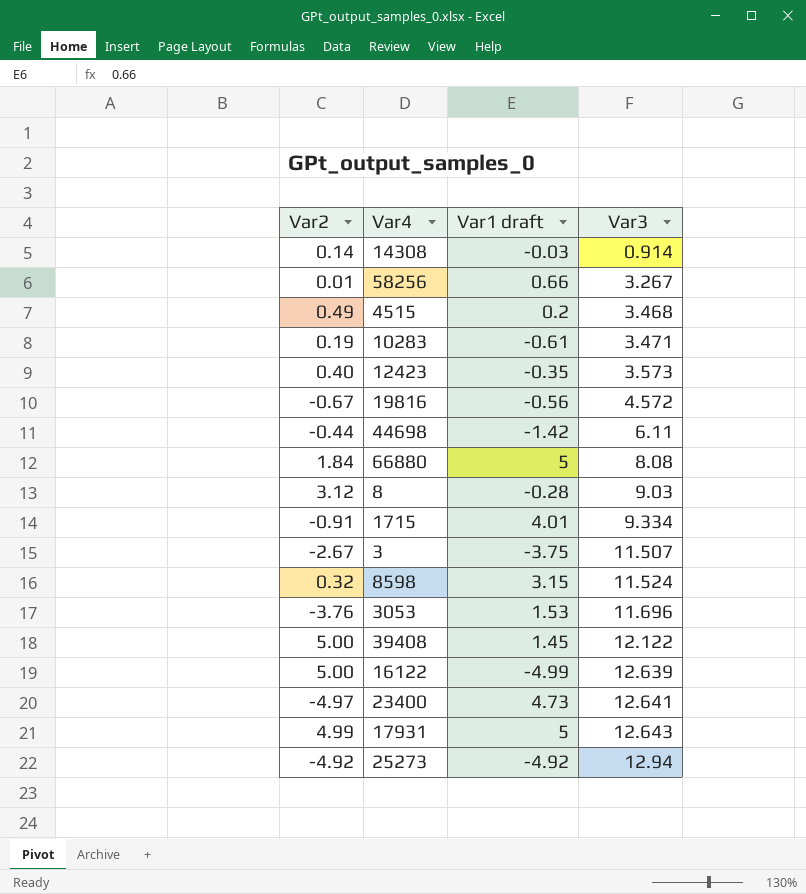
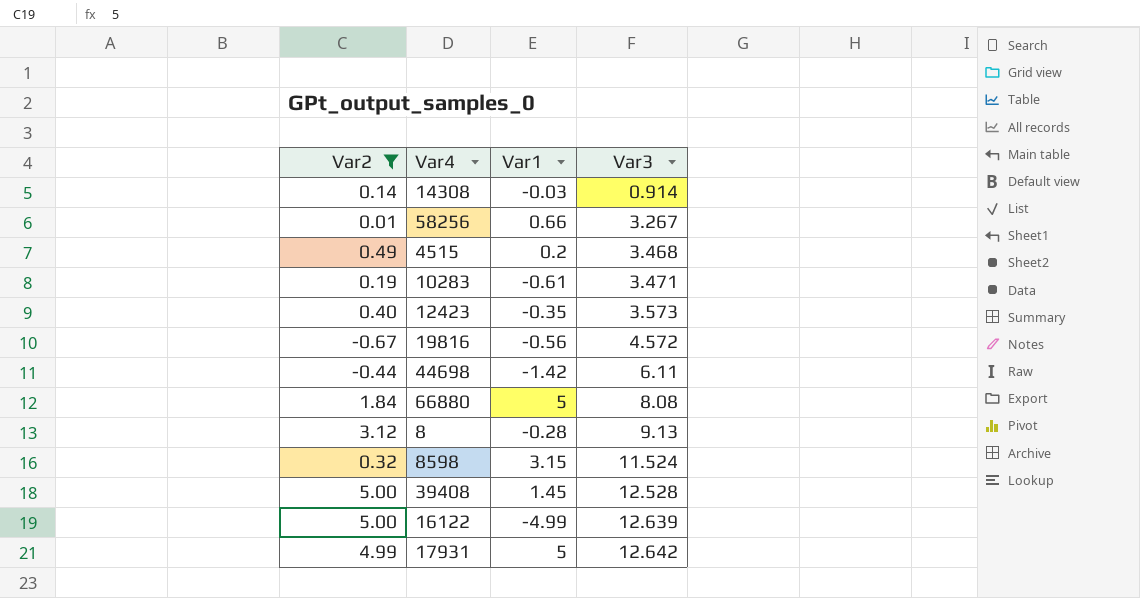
filter: none -> Var2 >= -0.67
column name: Var1 draft -> Var1
8 | Var3: 9.03 -> 9.13
39408 | Var3: 12.122 -> 12.528
17931 | Var3: 12.643 -> 12.642

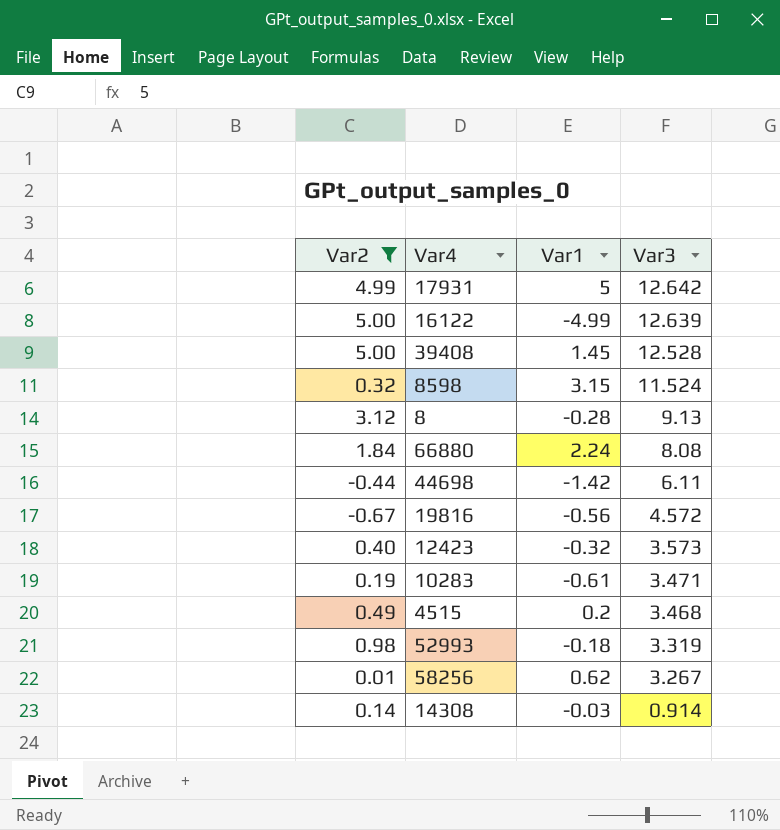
row order: Var3 ascending -> Var3 descending
66880 | Var1: 5 -> 2.24
12423 | Var1: -0.35 -> -0.32
row 52993: none -> 0.98 | -0.18 | 3.319
58256 | Var1: 0.66 -> 0.62

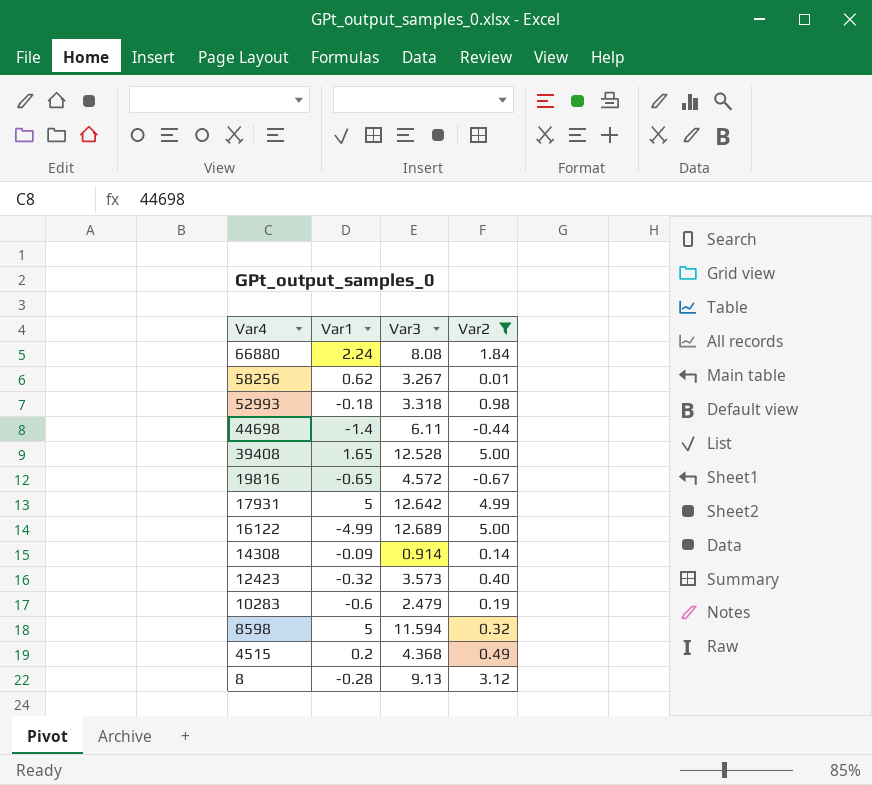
row order: Var3 descending -> Var4 descending
column Var2 | position: 1 -> 4
52993 | Var3: 3.319 -> 3.318
44698 | Var1: -1.42 -> -1.4
39408 | Var1: 1.45 -> 1.65
19816 | Var1: -0.56 -> -0.65
16122 | Var3: 12.639 -> 12.689
14308 | Var1: -0.03 -> -0.09
10283 | Var1: -0.61 -> -0.6
10283 | Var3: 3.471 -> 2.479
8598 | Var1: 3.15 -> 5
8598 | Var3: 11.524 -> 11.594
4515 | Var3: 3.468 -> 4.368

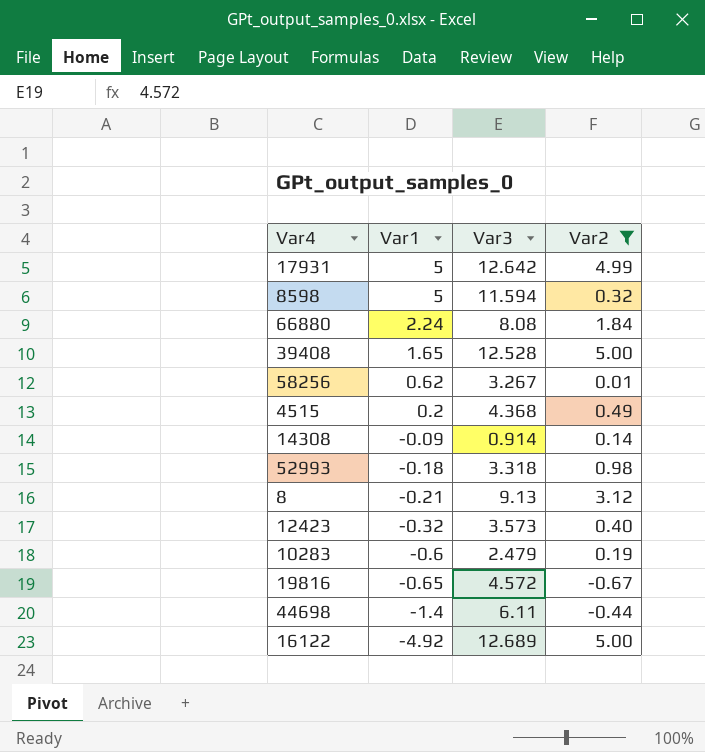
row order: Var4 descending -> Var1 descending
8 | Var1: -0.28 -> -0.21
16122 | Var1: -4.99 -> -4.92

